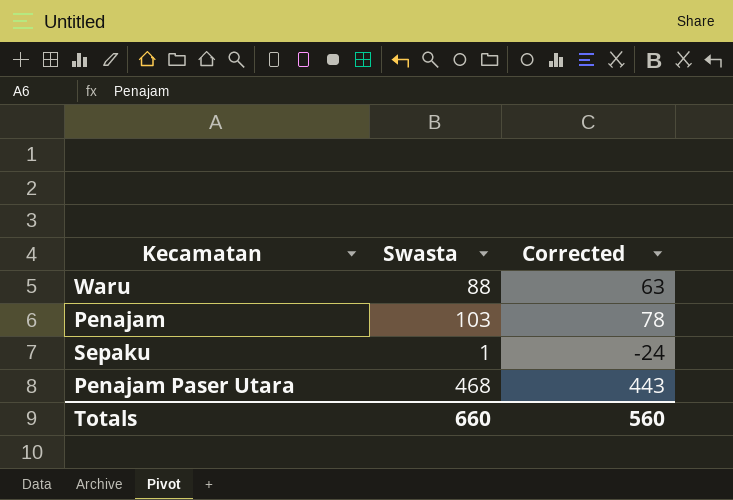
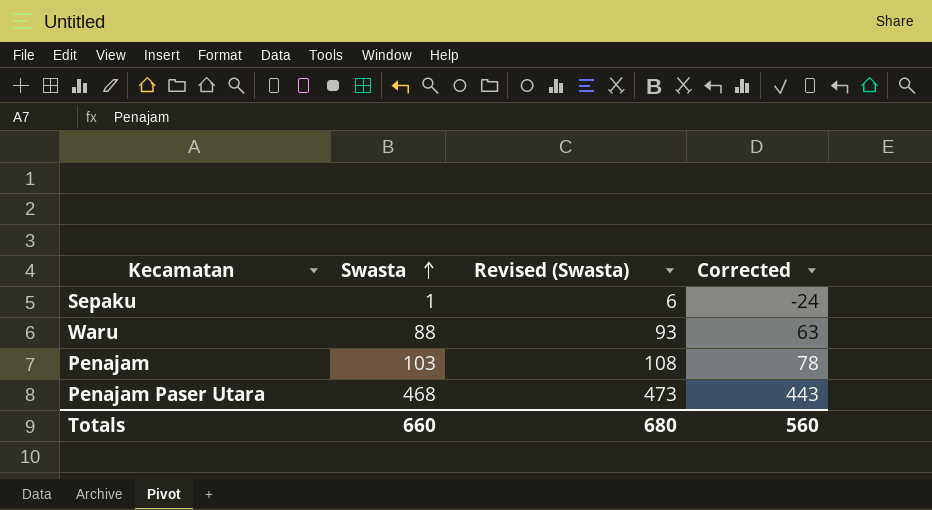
row order: none -> Swasta ascending
column Revised (Swasta) | formula: none -> [Swasta] + 5

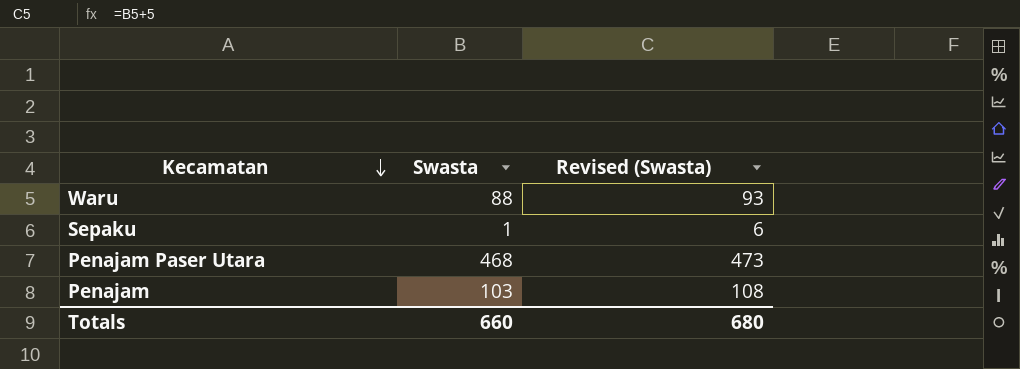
row order: Swasta ascending -> Kecamatan descending
column Corrected | formula: [Swasta] - 25 -> none

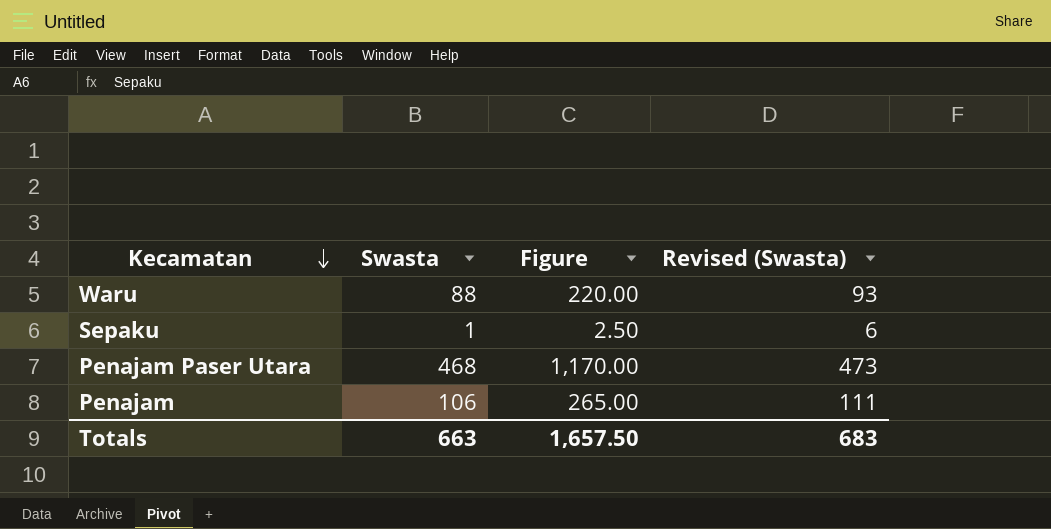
column Figure | formula: none -> [Swasta] * 2.5
Penajam | Swasta: 103 -> 106
Penajam | Revised (Swasta): 108 -> 111
Totals | Swasta: 660 -> 663
Totals | Revised (Swasta): 680 -> 683

